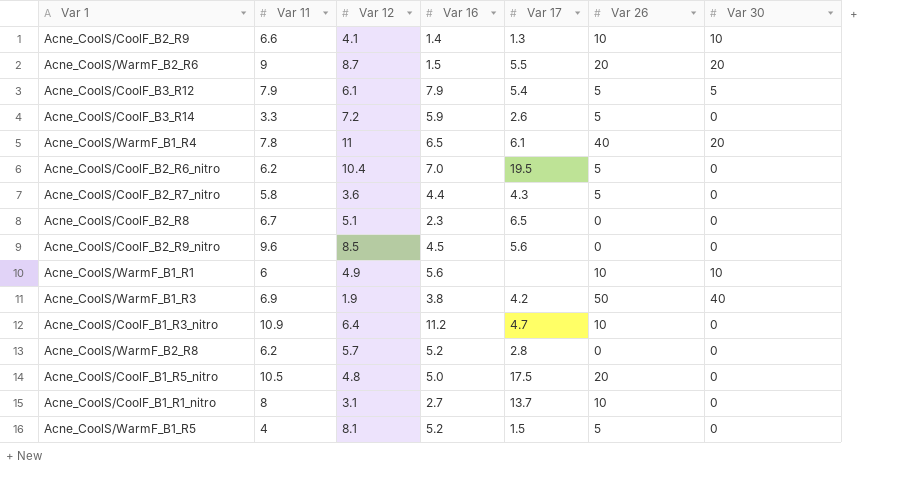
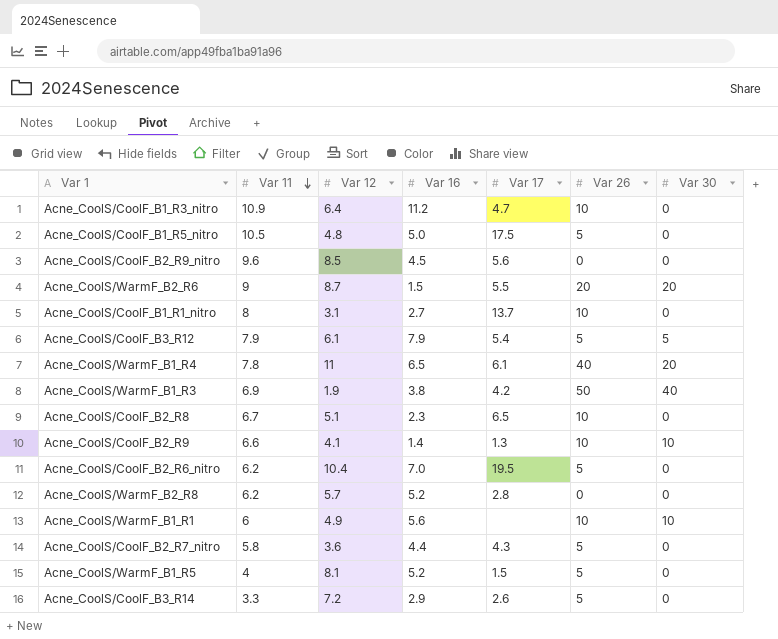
row order: none -> Var 11 descending
Acne_CoolS/CoolF_B1_R5_nitro | Var 26: 20 -> 5
Acne_CoolS/CoolF_B2_R8 | Var 26: 0 -> 10
Acne_CoolS/CoolF_B3_R14 | Var 16: 5.9 -> 2.9

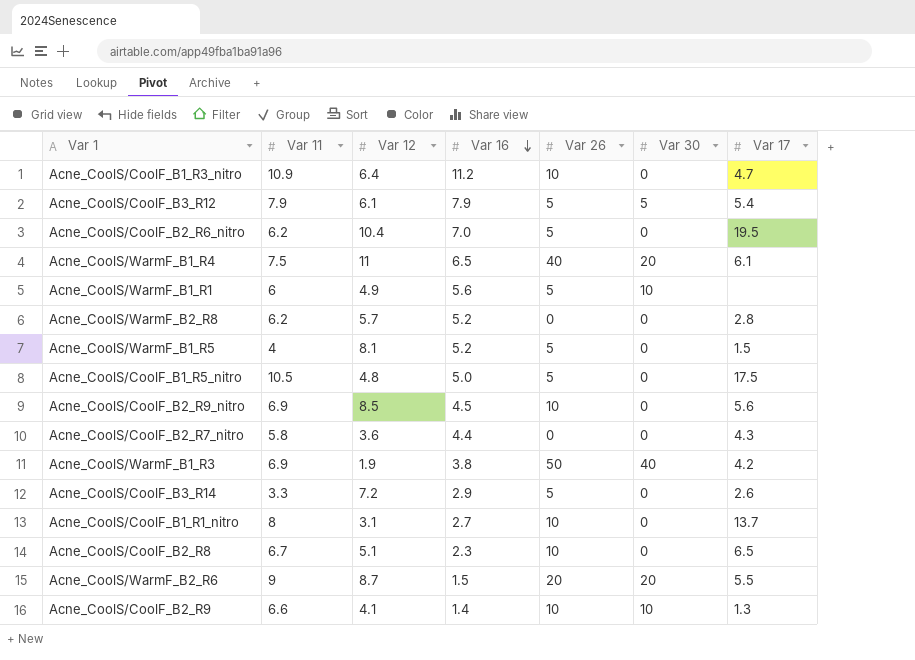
row order: Var 11 descending -> Var 16 descending
column Var 17 | position: 5 -> 7
Acne_CoolS/WarmF_B1_R4 | Var 11: 7.8 -> 7.5
Acne_CoolS/WarmF_B1_R1 | Var 26: 10 -> 5
Acne_CoolS/CoolF_B2_R9_nitro | Var 11: 9.6 -> 6.9
Acne_CoolS/CoolF_B2_R9_nitro | Var 26: 0 -> 10
Acne_CoolS/CoolF_B2_R7_nitro | Var 26: 5 -> 0

